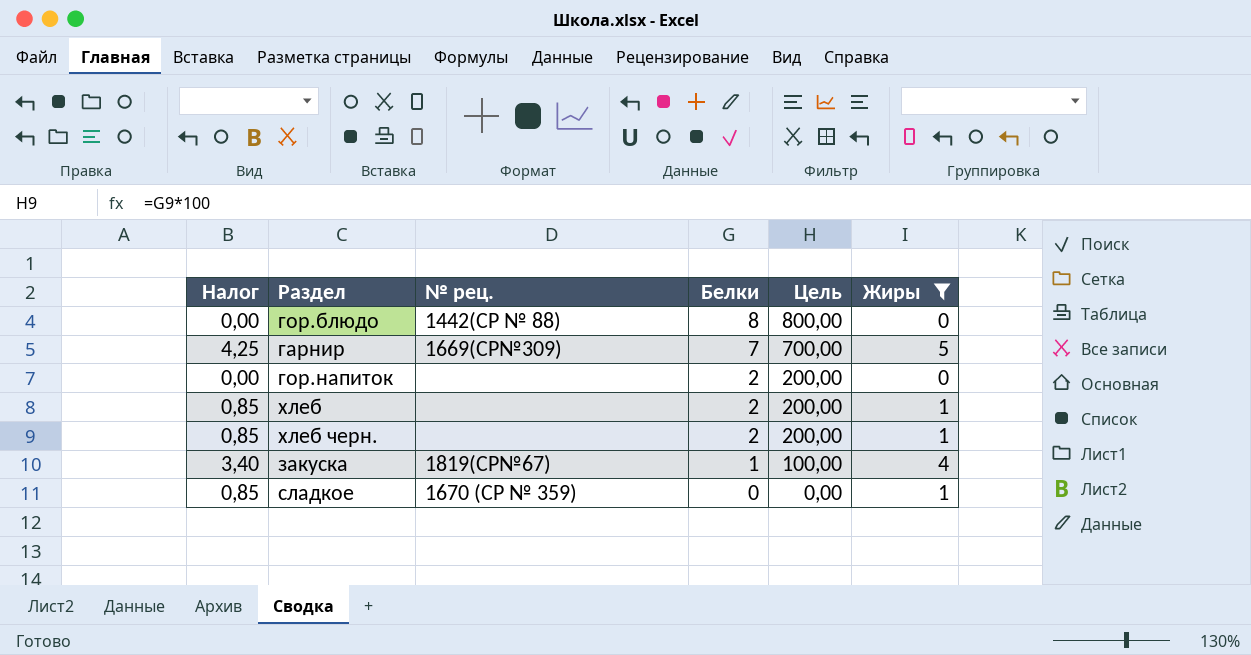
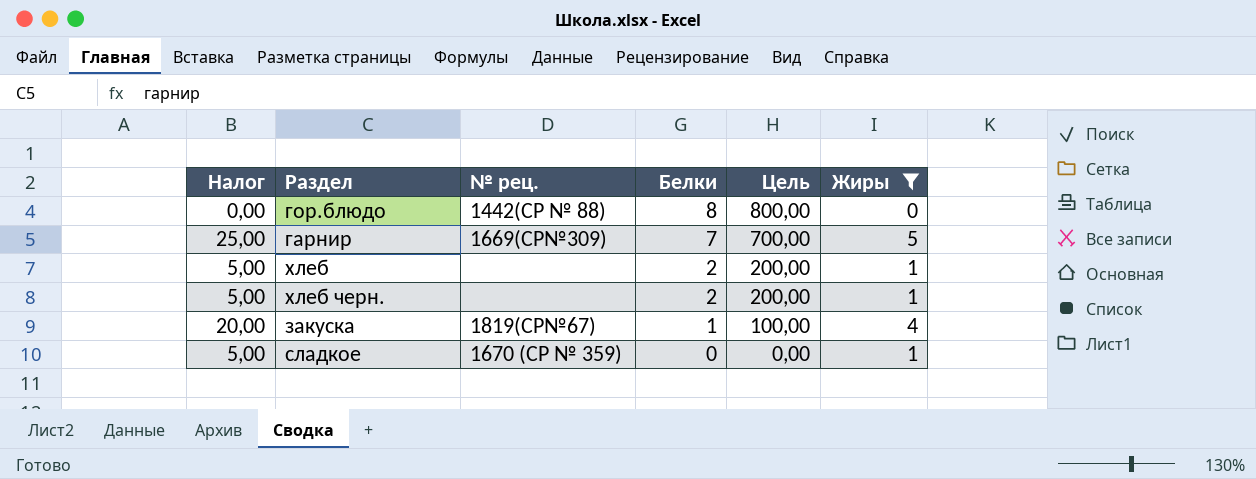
column Налог | formula: [Жиры] * 0,85 -> [Жиры] * 5
row гор.напиток: 0,00 | none | 2 | 200,00 | 0 -> none

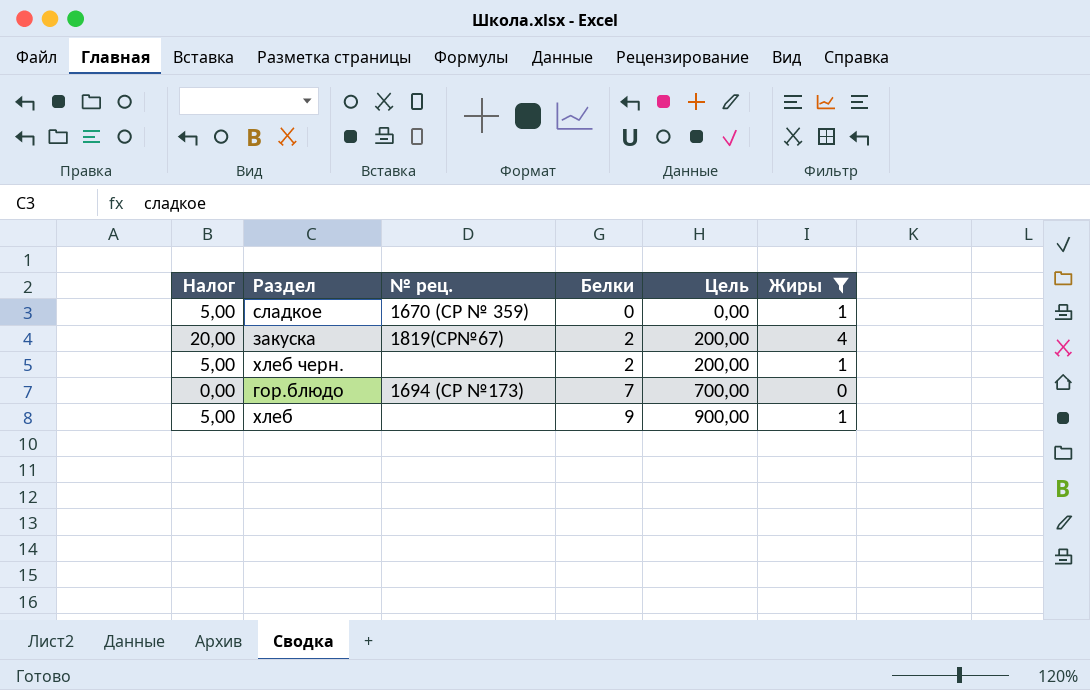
row order: Белки descending -> Белки ascending
row гарнир: 25,00 | 1669(СР№309) | 7 | 700,00 | 5 -> none
закуска | Белки: 1 -> 2
закуска | Цель: 100,00 -> 200,00
гор.блюдо | № рец.: 1442(СР № 88) -> 1694 (СР №173)
гор.блюдо | Белки: 8 -> 7
гор.блюдо | Цель: 800,00 -> 700,00
хлеб | Белки: 2 -> 9
хлеб | Цель: 200,00 -> 900,00

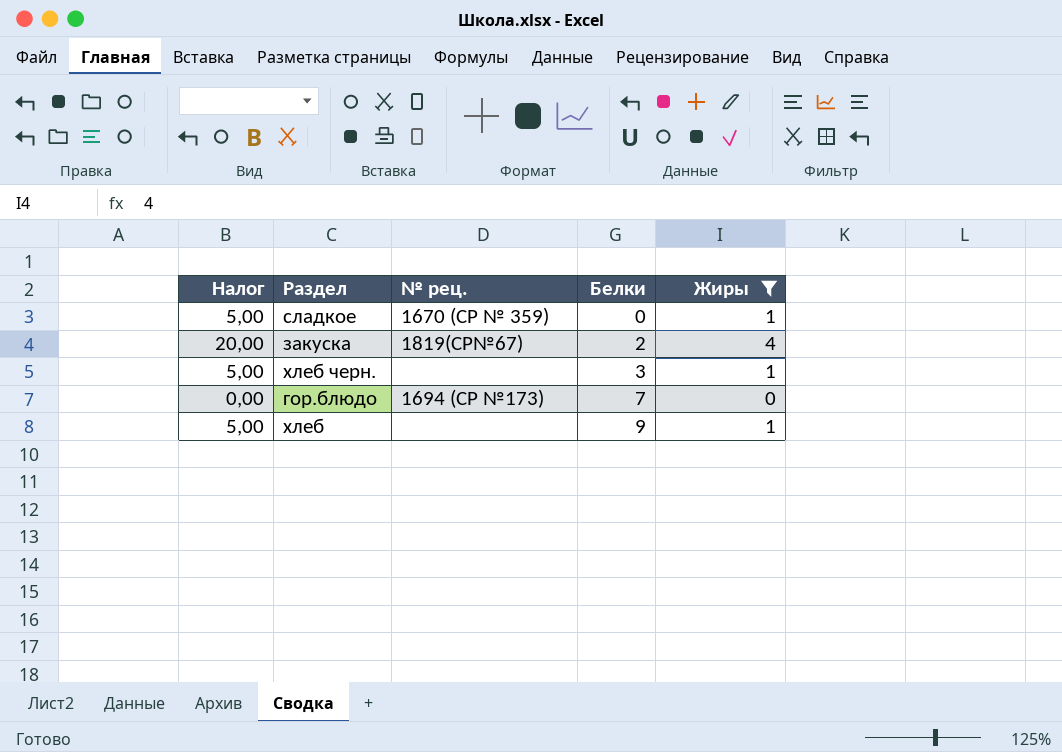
column Цель | formula: [Белки] * 100 -> none
хлеб черн. | Белки: 2 -> 3

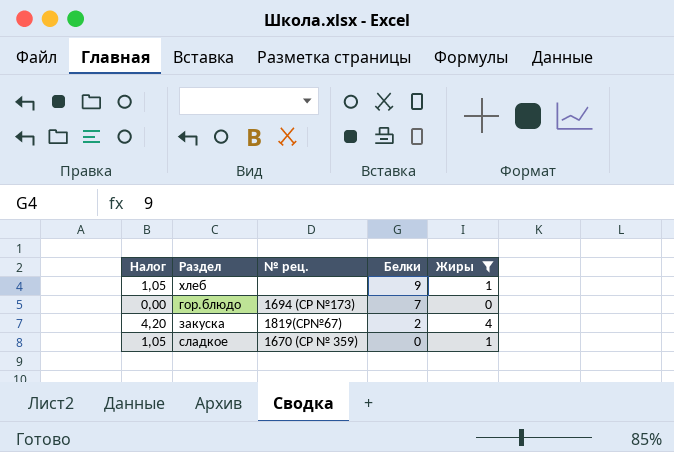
row order: Белки ascending -> Белки descending
column Налог | formula: [Жиры] * 5 -> [Жиры] * 1,05
row хлеб черн.: 5,00 | none | 3 | 1 -> none

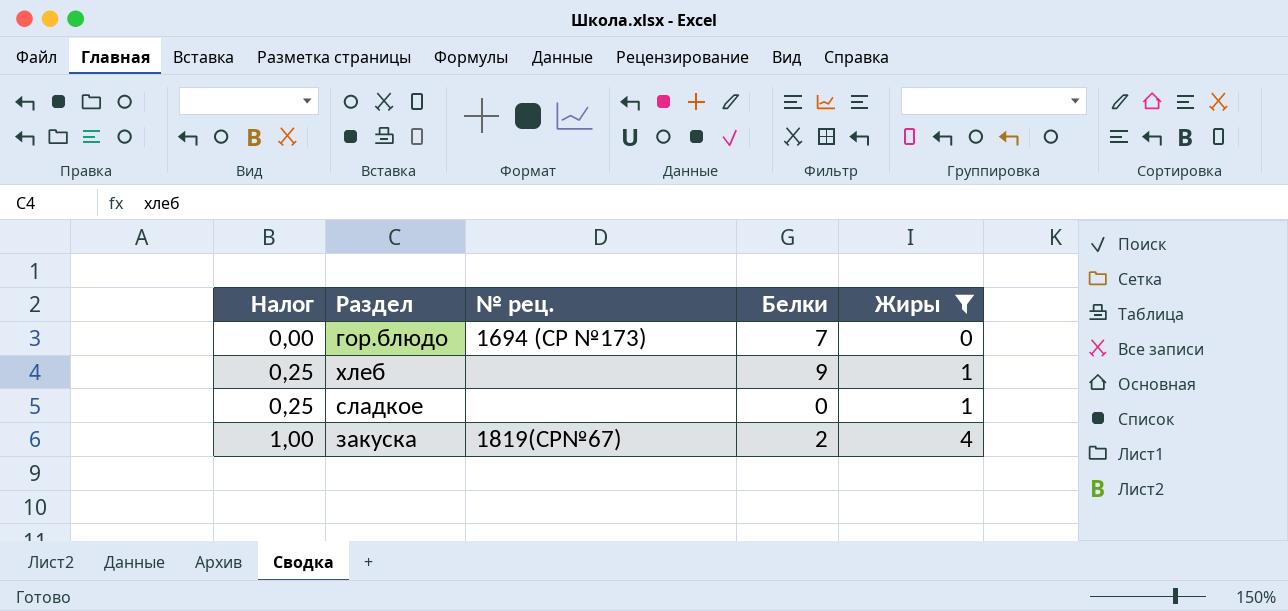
row order: Белки descending -> Налог ascending
column Налог | formula: [Жиры] * 1,05 -> [Жиры] * 0,25
сладкое | № рец.: 1670 (СР № 359) -> none

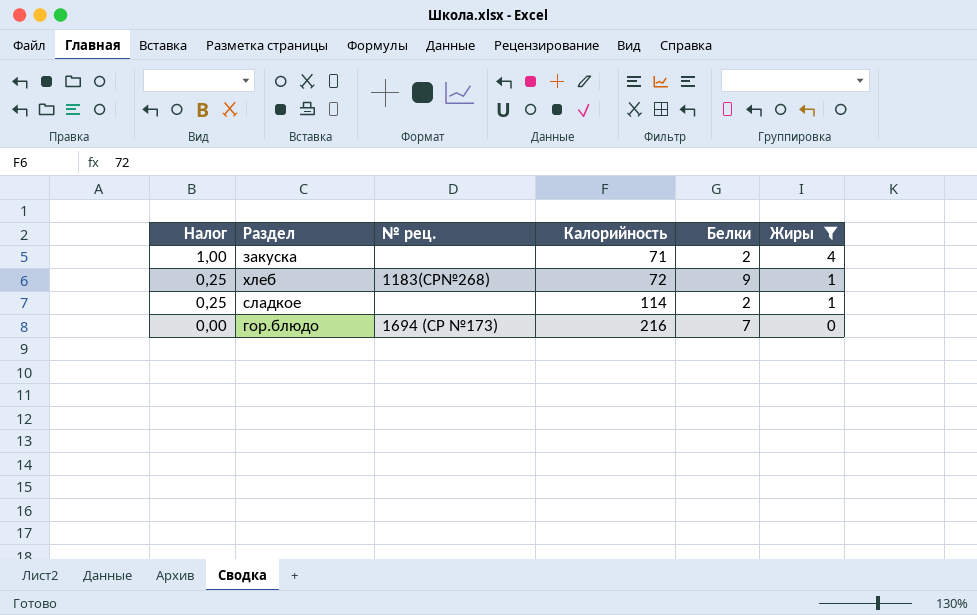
row order: Налог ascending -> Налог descending
column Калорийность | position: none -> 4
закуска | № рец.: 1819(СР№67) -> none
хлеб | № рец.: none -> 1183(СР№268)
сладкое | Белки: 0 -> 2

